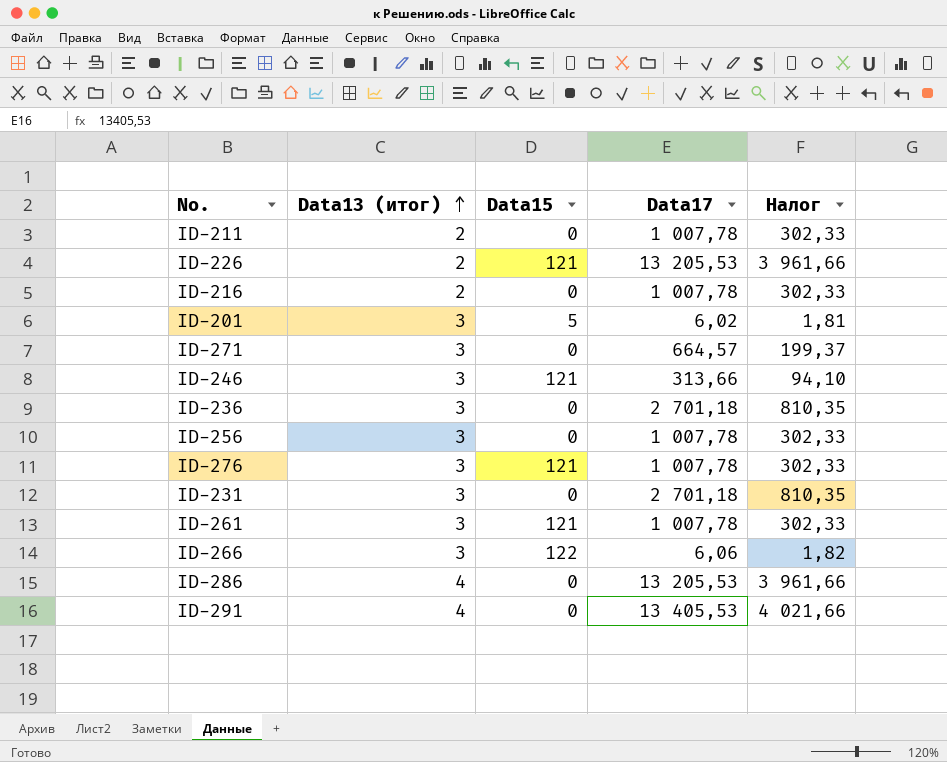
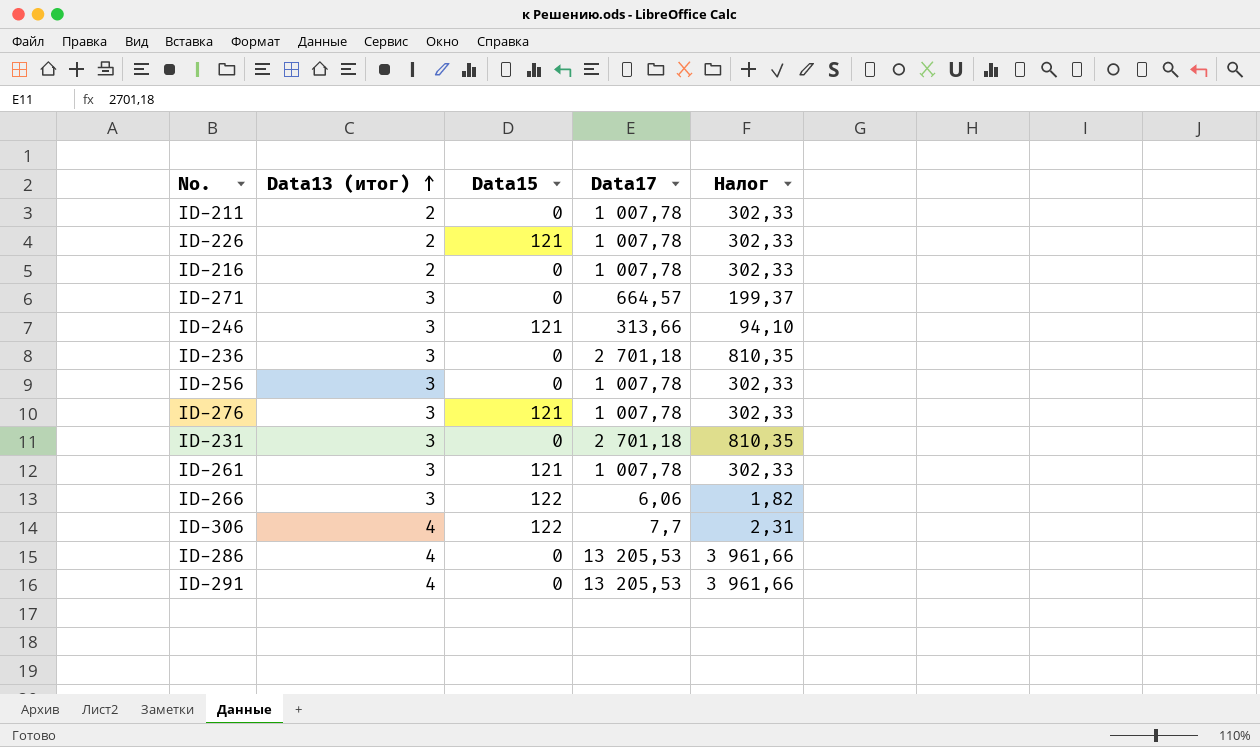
row ID-201: 3 | 5 | 6,02 | 1,81 -> none
ID-226 | Data17: 13 205,53 -> 1 007,78
ID-226 | Налог: 3 961,66 -> 302,33
row ID-306: none -> 4 | 122 | 7,7 | 2,31
ID-291 | Data17: 13 405,53 -> 13 205,53
ID-291 | Налог: 4 021,66 -> 3 961,66

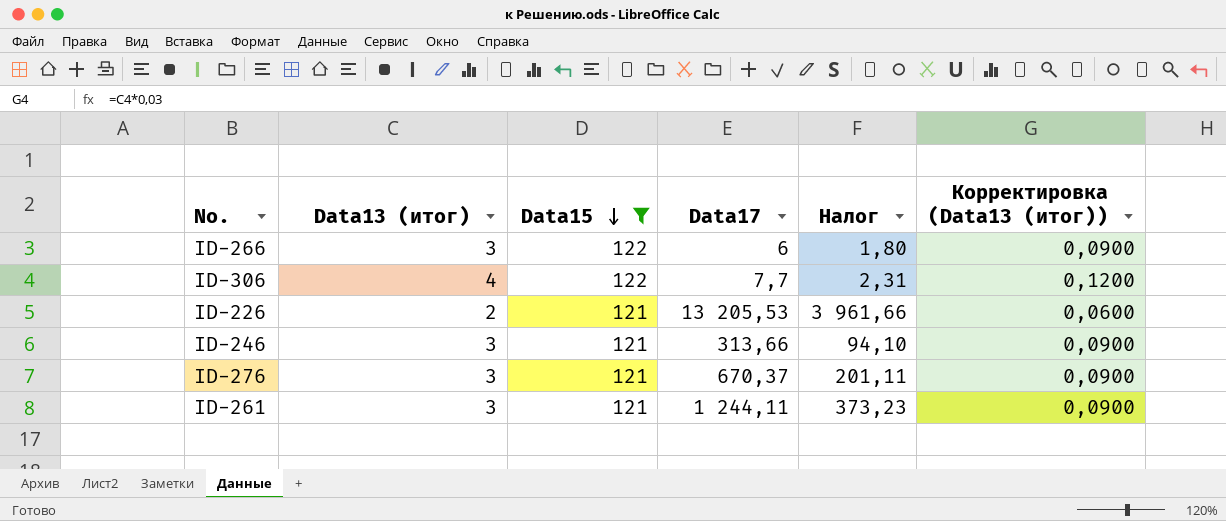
filter: none -> Data15 != 0
row order: Data13 (итог) ascending -> Data15 descending
column Корректировка (Data13 (итог)) | formula: none -> [Data13 (итог)] * 0,03
ID-266 | Data17: 6,06 -> 6
ID-266 | Налог: 1,82 -> 1,80
ID-226 | Data17: 1 007,78 -> 13 205,53
ID-226 | Налог: 302,33 -> 3 961,66
ID-276 | Data17: 1 007,78 -> 670,37
ID-276 | Налог: 302,33 -> 201,11
ID-261 | Data17: 1 007,78 -> 1 244,11
ID-261 | Налог: 302,33 -> 373,23

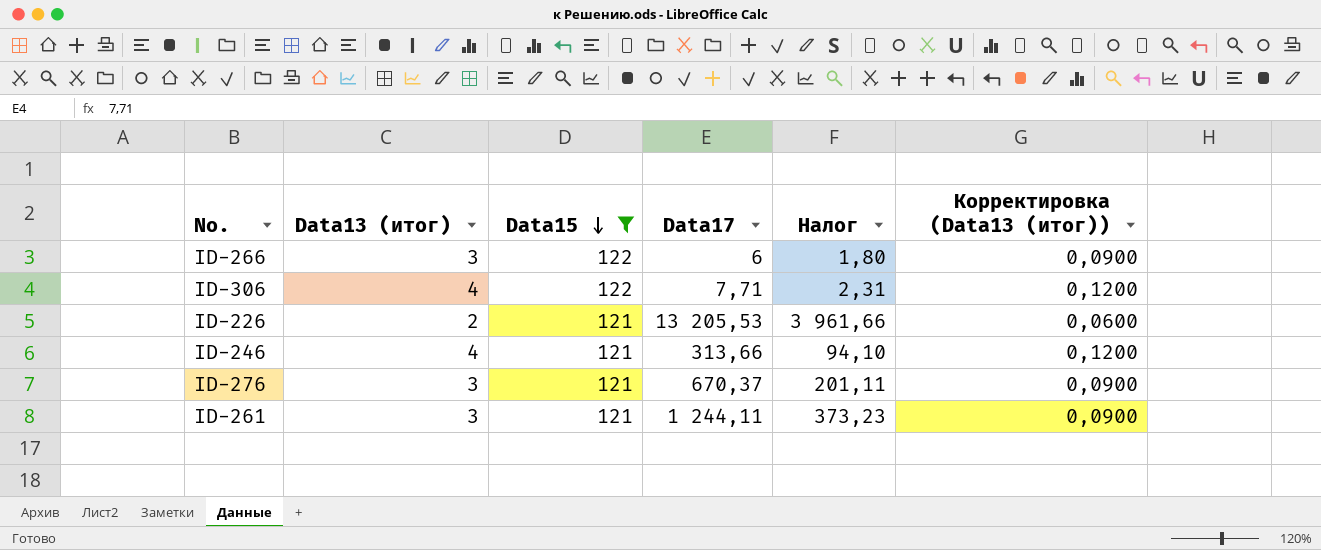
ID-306 | Data17: 7,7 -> 7,71
ID-246 | Data13 (итог): 3 -> 4
ID-246 | Корректировка (Data13 (итог)): 0,0900 -> 0,1200

